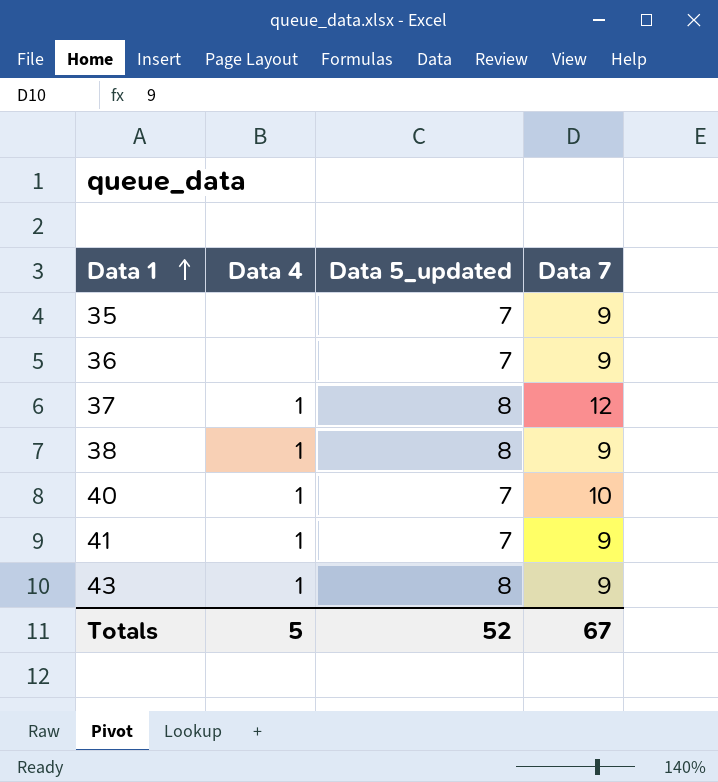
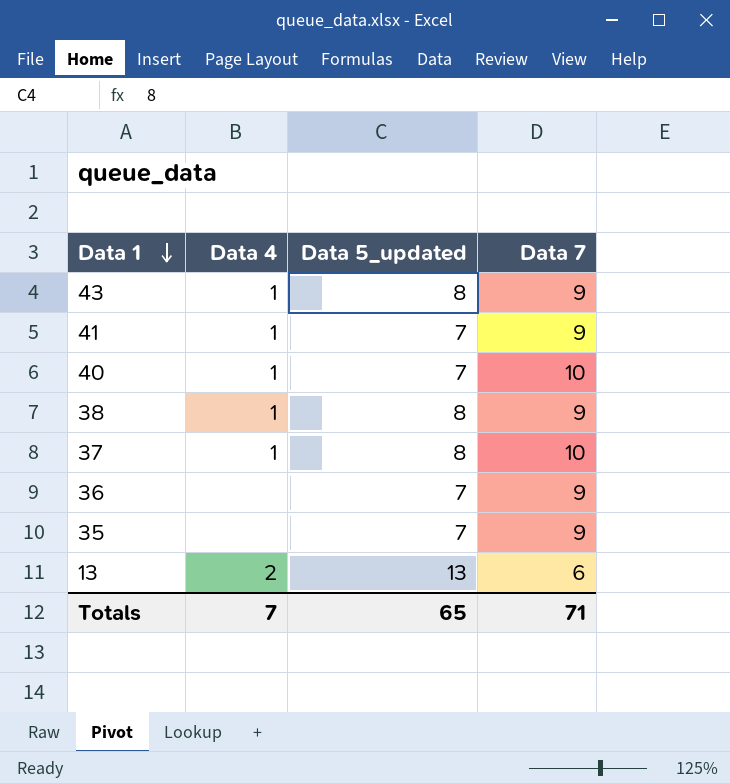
row order: Data 1 ascending -> Data 1 descending
37 | Data 7: 12 -> 10
row 13: none -> 2 | 13 | 6
Totals | Data 4: 5 -> 7
Totals | Data 5_updated: 52 -> 65
Totals | Data 7: 67 -> 71

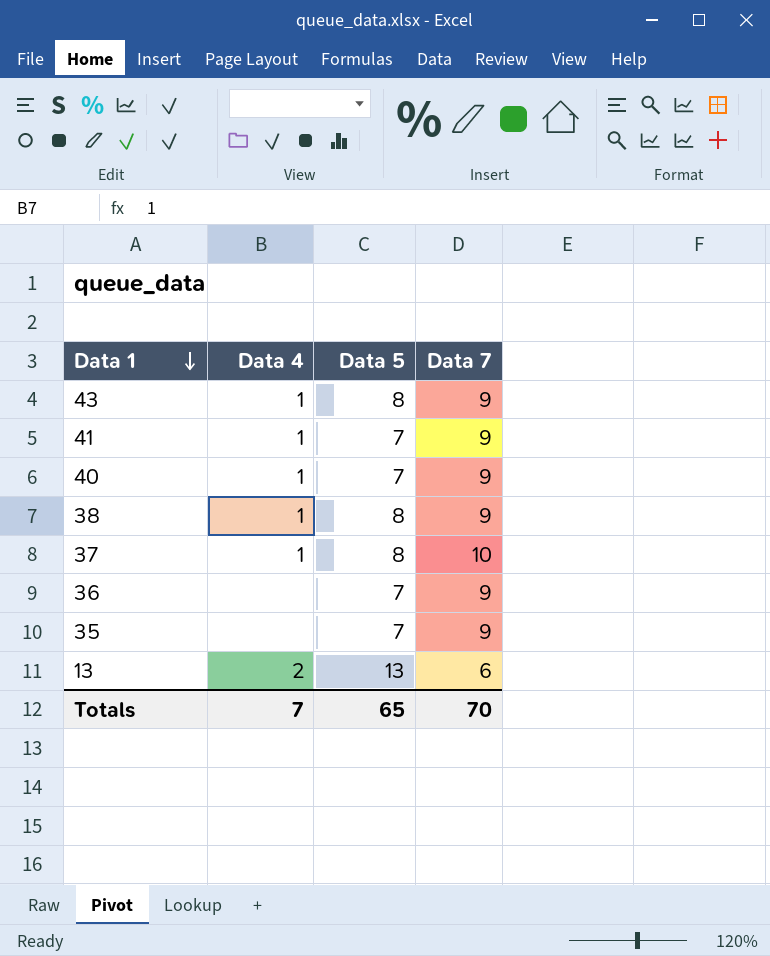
column name: Data 5_updated -> Data 5
40 | Data 7: 10 -> 9
Totals | Data 7: 71 -> 70

